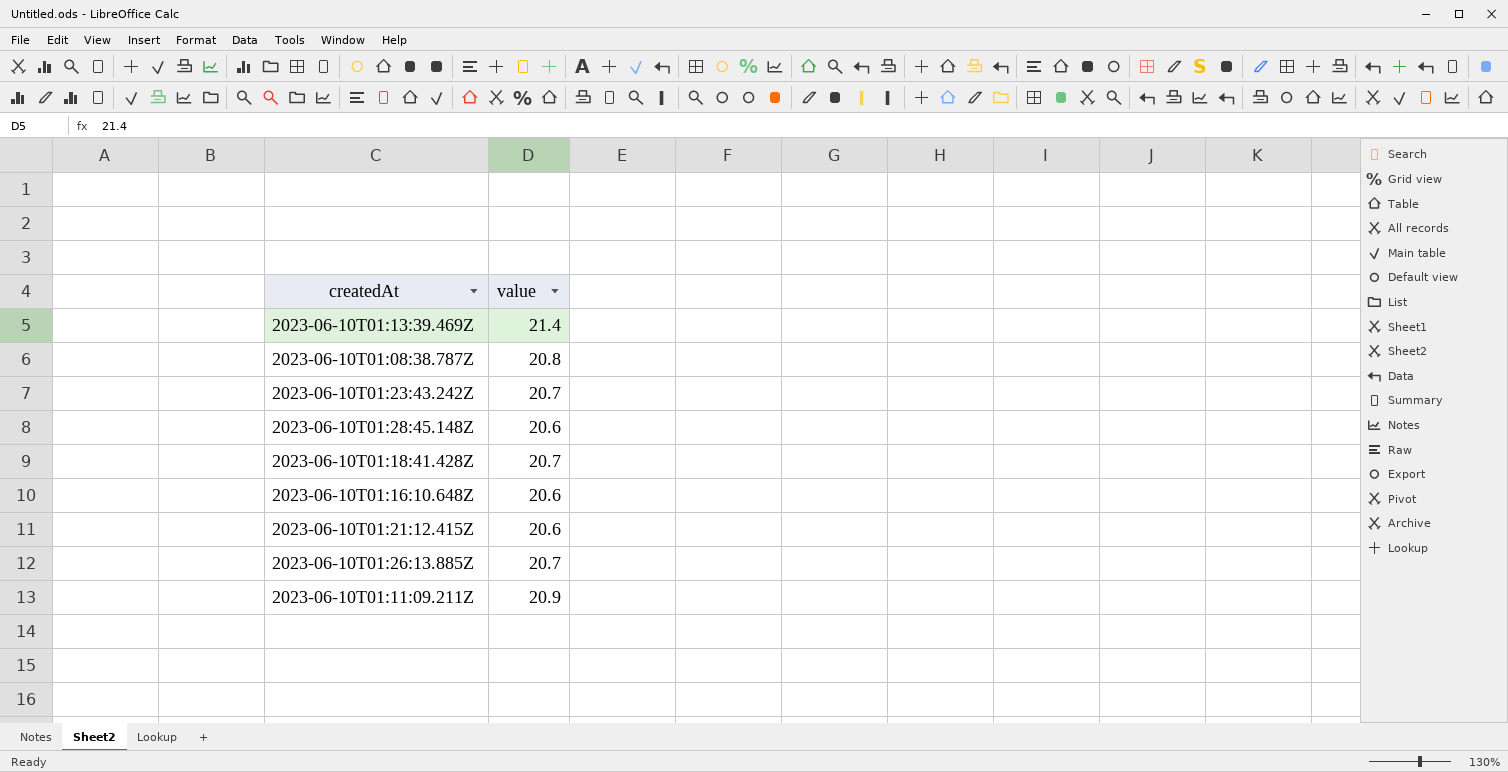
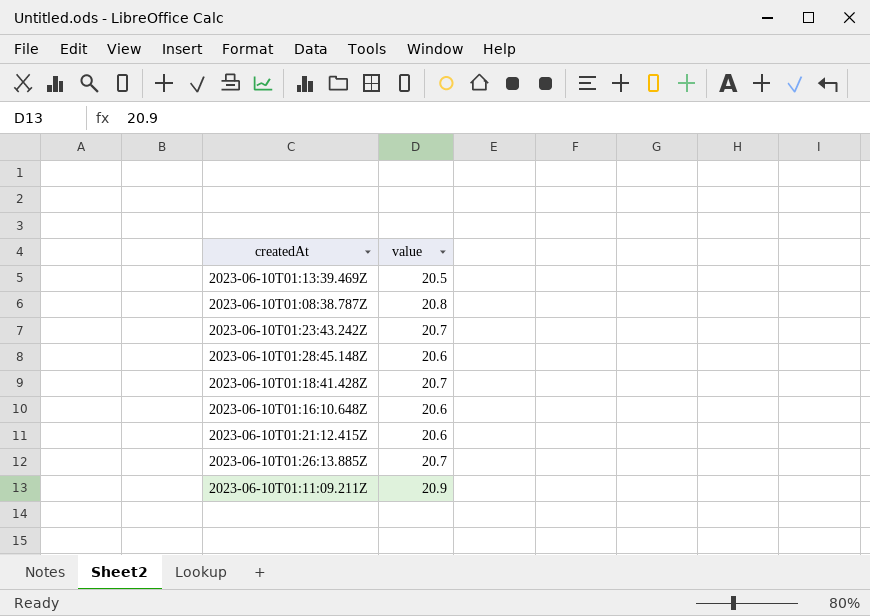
2023-06-10T01:13:39.469Z | value: 21.4 -> 20.5

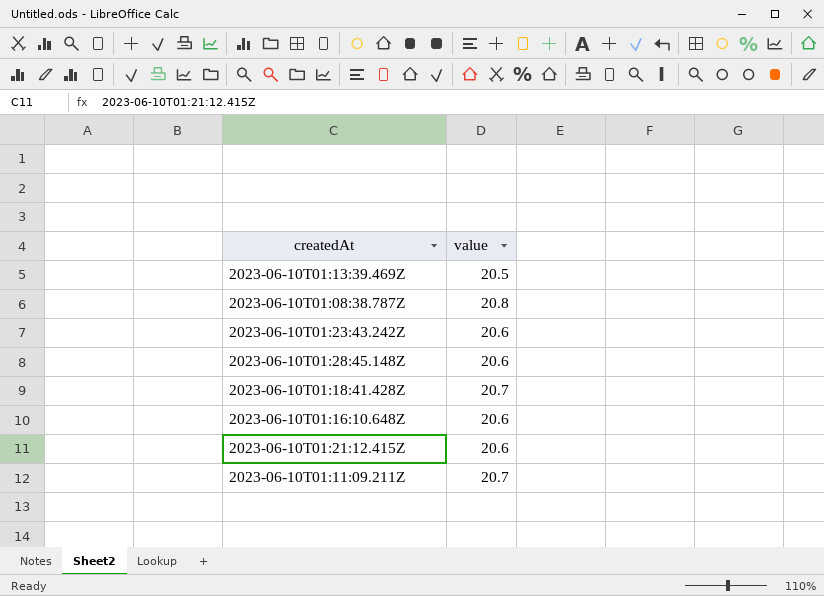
row 2023-06-10T01:26:13.885Z: 20.7 -> none
2023-06-10T01:23:43.242Z | value: 20.7 -> 20.6
2023-06-10T01:11:09.211Z | value: 20.9 -> 20.7

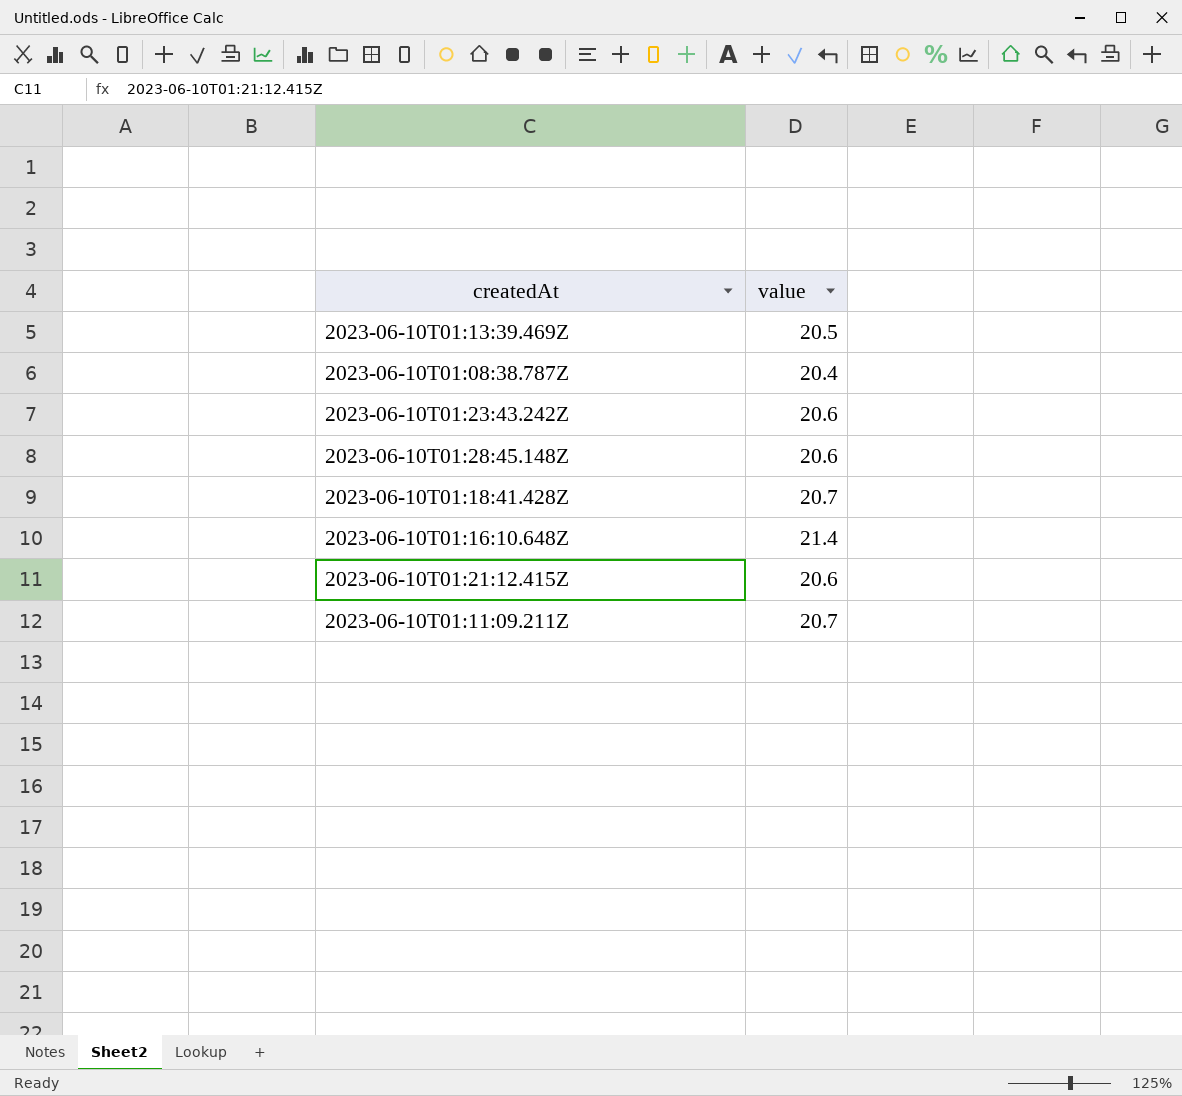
2023-06-10T01:08:38.787Z | value: 20.8 -> 20.4
2023-06-10T01:16:10.648Z | value: 20.6 -> 21.4

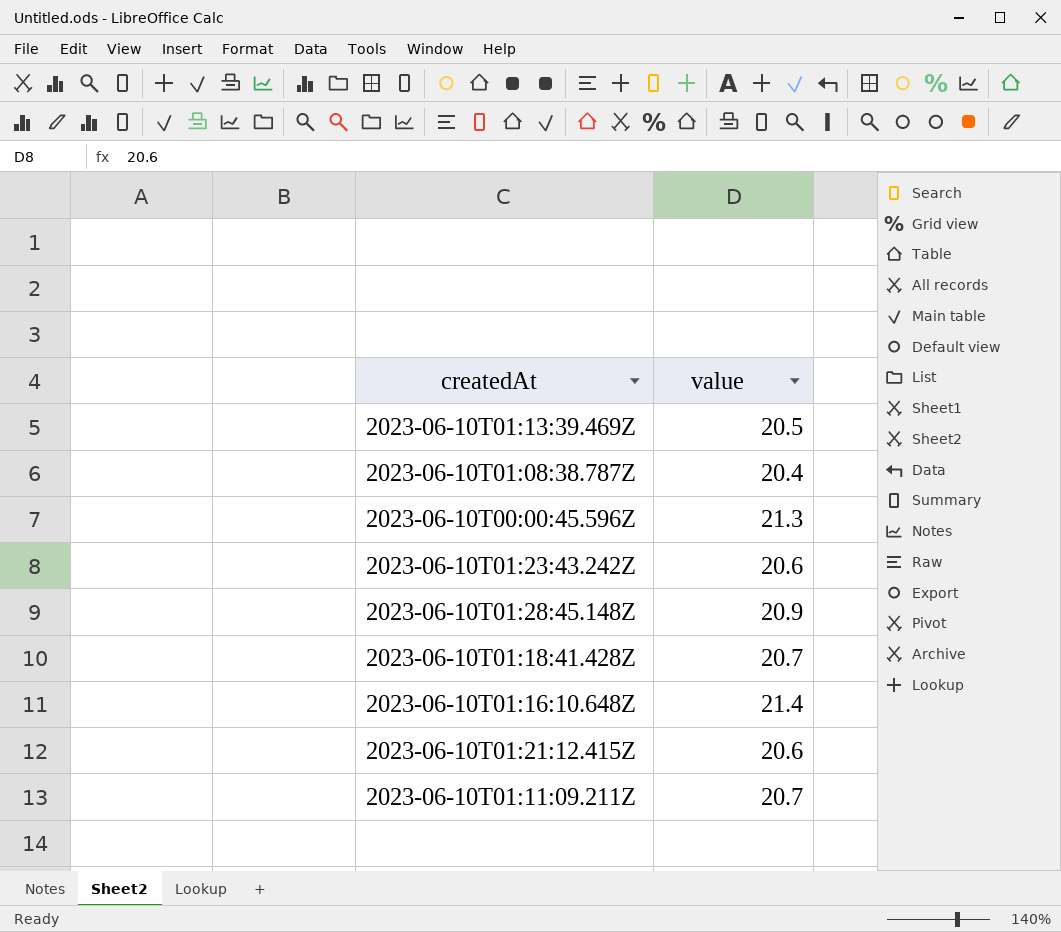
row 2023-06-10T00:00:45.596Z: none -> 21.3
2023-06-10T01:28:45.148Z | value: 20.6 -> 20.9

